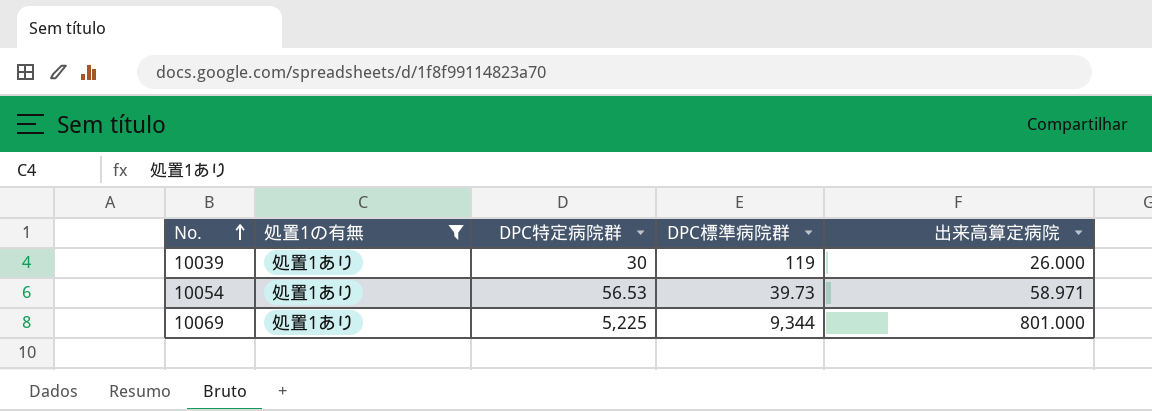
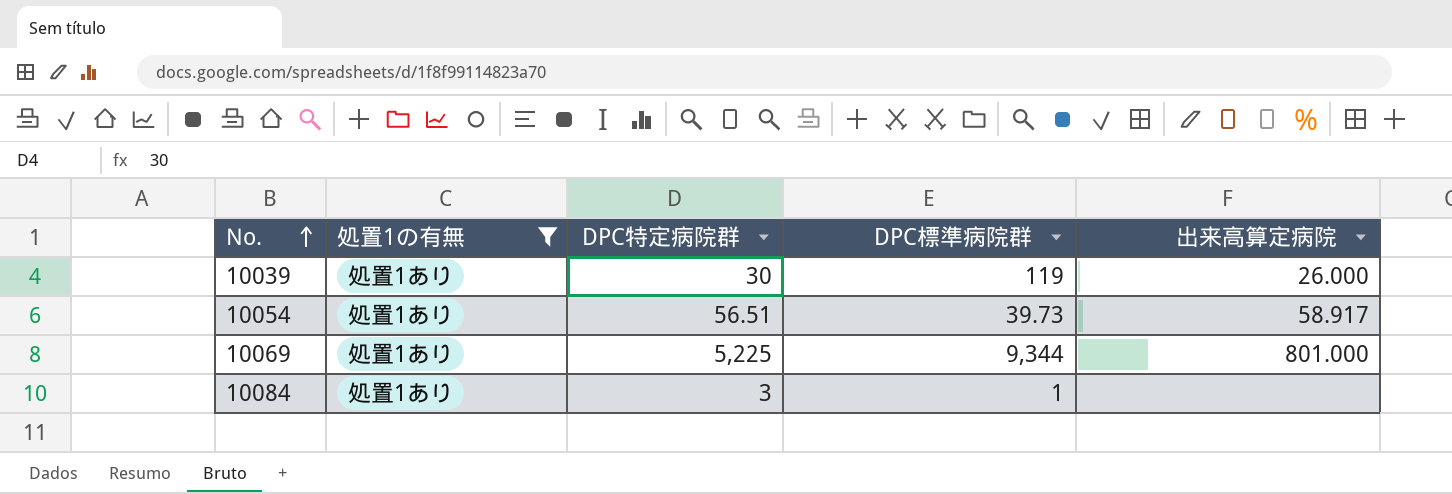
10054 | DPC特定病院群: 56.53 -> 56.51
10054 | 出来高算定病院: 58.971 -> 58.917
row 10084: none -> 処置1あり | 3 | 1 | none

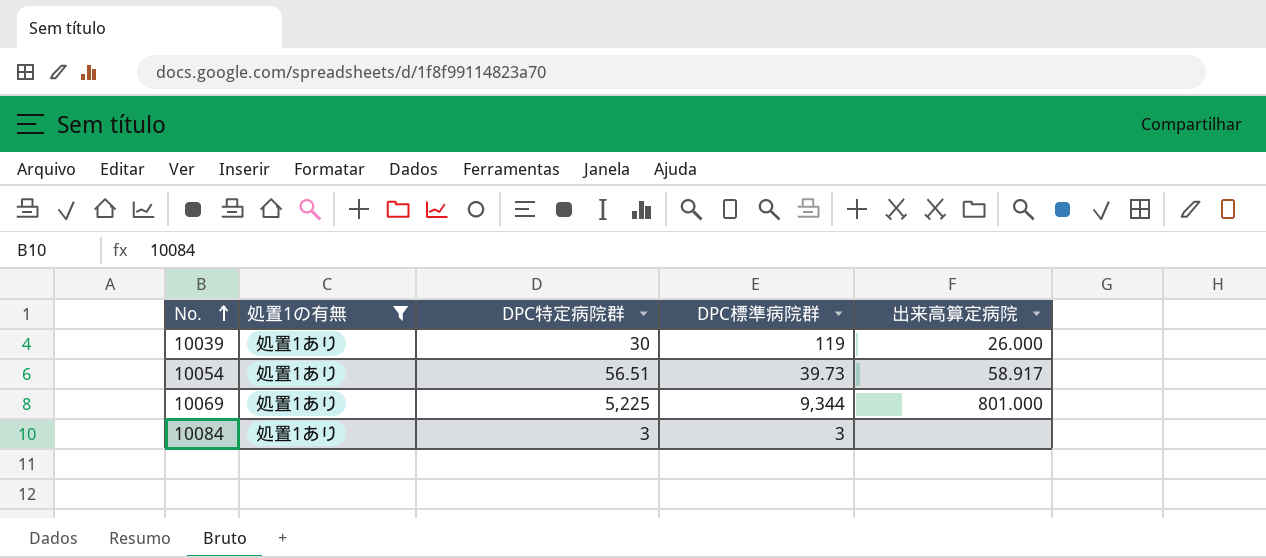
10084 | DPC標準病院群: 1 -> 3

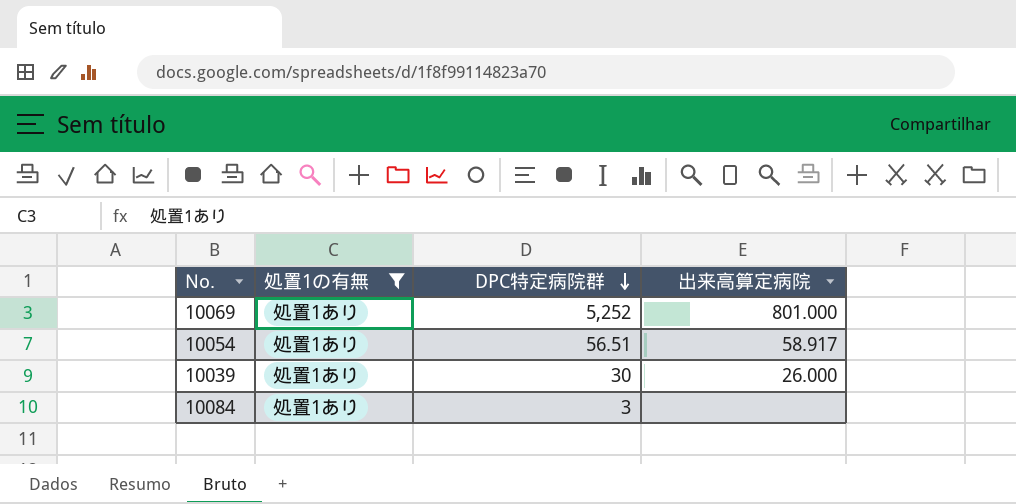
row order: No. ascending -> DPC特定病院群 descending
column DPC標準病院群 | position: 4 -> none
10069 | DPC特定病院群: 5,225 -> 5,252

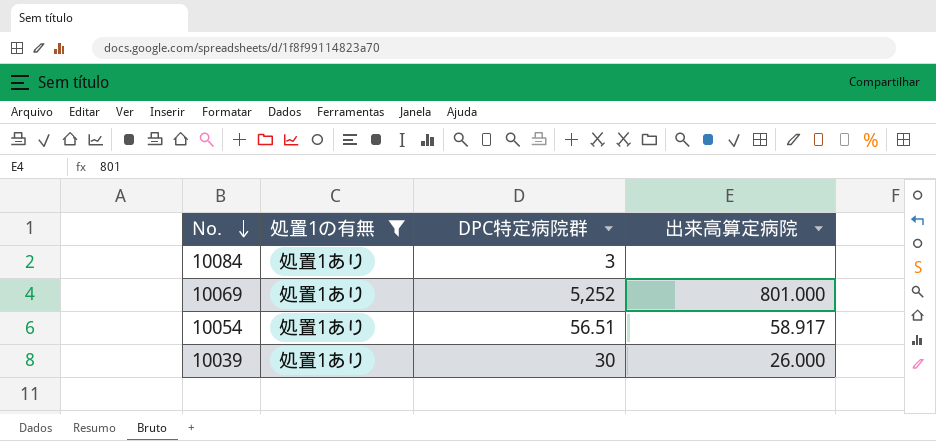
row order: DPC特定病院群 descending -> No. descending

